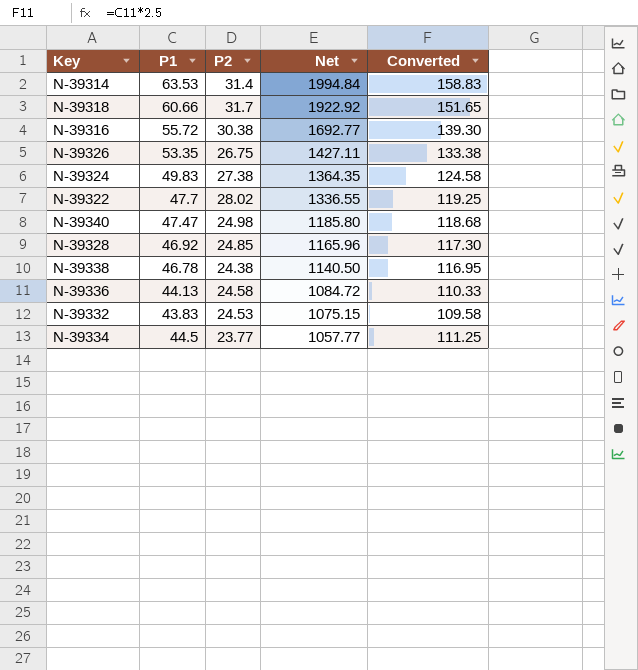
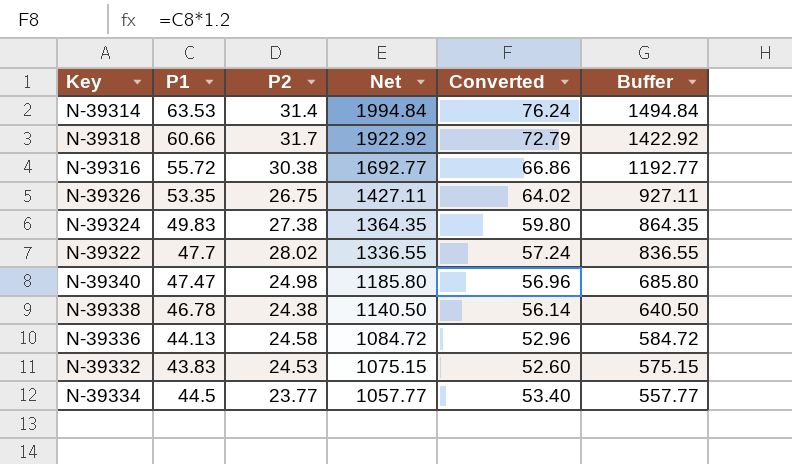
column Converted | formula: [P1] * 2.5 -> [P1] * 1.2
column Buffer | formula: none -> [Net] - 500
row N-39328: 46.92 | 24.85 | 1165.96 | 117.30 -> none

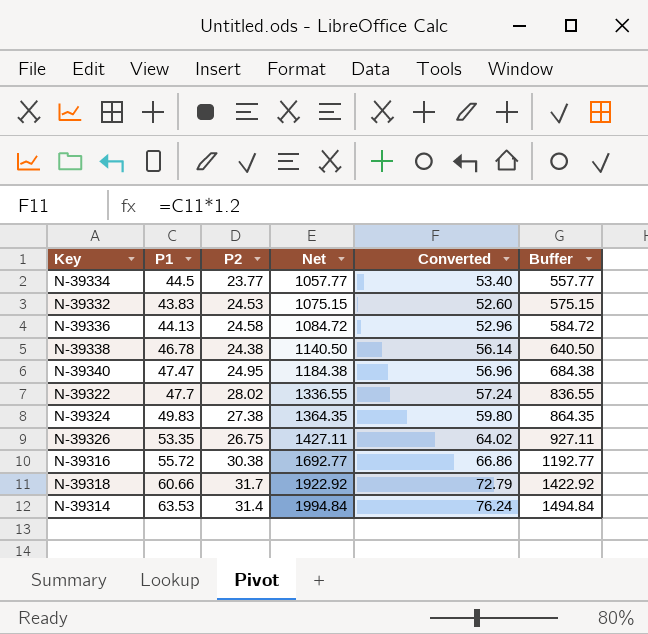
row order: Net descending -> Net ascending
N-39340 | P2: 24.98 -> 24.95
N-39340 | Net: 1185.80 -> 1184.38
N-39340 | Buffer: 685.80 -> 684.38

